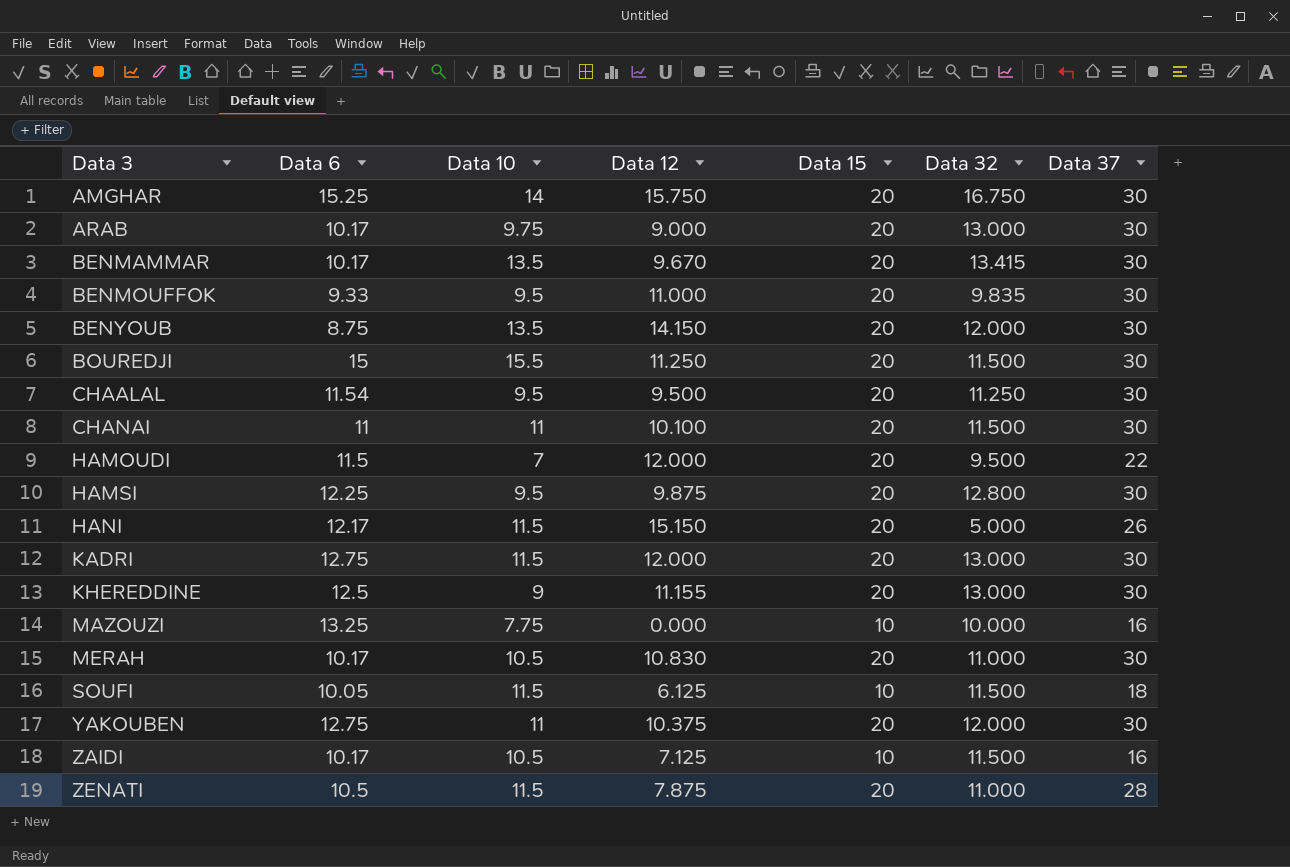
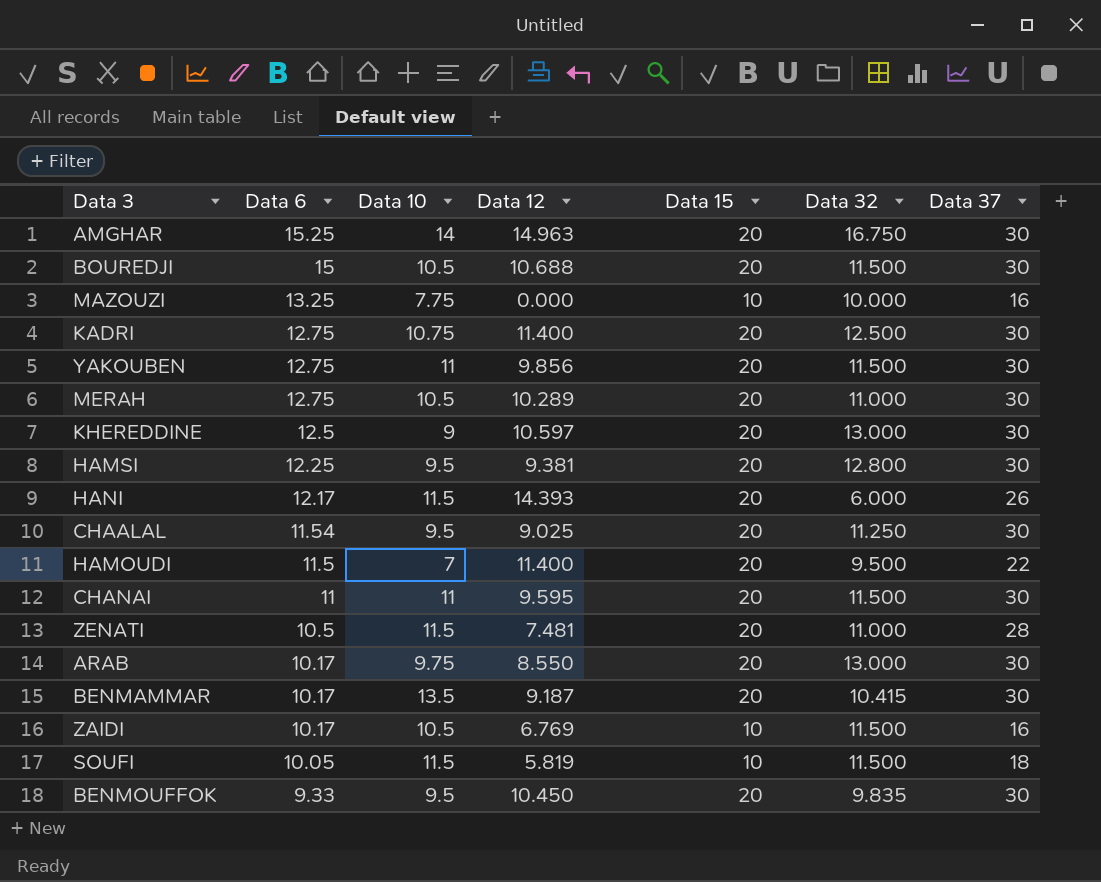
row order: Data 3 ascending -> Data 6 descending
row BENYOUB: 8.75 | 13.5 | 14.150 | 20 | 12.000 | 30 -> none
AMGHAR | Data 12: 15.750 -> 14.963
BOUREDJI | Data 10: 15.5 -> 10.5
BOUREDJI | Data 12: 11.250 -> 10.688
KADRI | Data 10: 11.5 -> 10.75
KADRI | Data 12: 12.000 -> 11.400
KADRI | Data 32: 13.000 -> 12.500
YAKOUBEN | Data 12: 10.375 -> 9.856
YAKOUBEN | Data 32: 12.000 -> 11.500
MERAH | Data 6: 10.17 -> 12.75
MERAH | Data 12: 10.830 -> 10.289
KHEREDDINE | Data 12: 11.155 -> 10.597
HAMSI | Data 12: 9.875 -> 9.381
HANI | Data 12: 15.150 -> 14.393
HANI | Data 32: 5.000 -> 6.000
CHAALAL | Data 12: 9.500 -> 9.025
HAMOUDI | Data 12: 12.000 -> 11.400
CHANAI | Data 12: 10.100 -> 9.595
ZENATI | Data 12: 7.875 -> 7.481
ARAB | Data 12: 9.000 -> 8.550
BENMAMMAR | Data 12: 9.670 -> 9.187
BENMAMMAR | Data 32: 13.415 -> 10.415
ZAIDI | Data 12: 7.125 -> 6.769
SOUFI | Data 12: 6.125 -> 5.819
BENMOUFFOK | Data 12: 11.000 -> 10.450

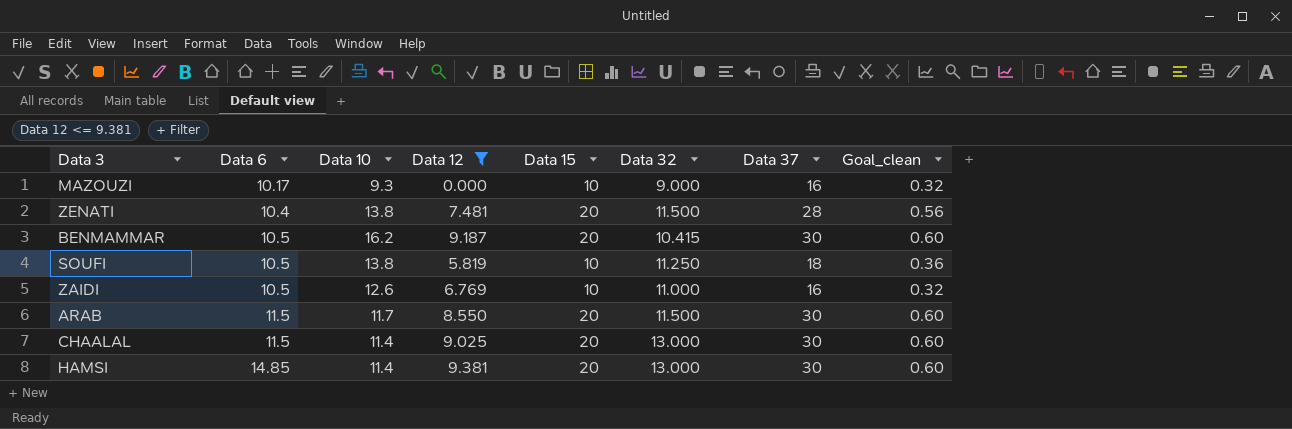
filter: none -> Data 12 <= 9.381
row order: Data 6 descending -> Data 6 ascending
column Goal_clean | formula: none -> [Data 37] * 0.02
MAZOUZI | Data 6: 13.25 -> 10.17
MAZOUZI | Data 10: 7.75 -> 9.3
MAZOUZI | Data 32: 10.000 -> 9.000
ZENATI | Data 6: 10.5 -> 10.4
ZENATI | Data 10: 11.5 -> 13.8
ZENATI | Data 32: 11.000 -> 11.500
BENMAMMAR | Data 6: 10.17 -> 10.5
BENMAMMAR | Data 10: 13.5 -> 16.2
SOUFI | Data 6: 10.05 -> 10.5
SOUFI | Data 10: 11.5 -> 13.8
SOUFI | Data 32: 11.500 -> 11.250
ZAIDI | Data 6: 10.17 -> 10.5
ZAIDI | Data 10: 10.5 -> 12.6
ZAIDI | Data 32: 11.500 -> 11.000
ARAB | Data 6: 10.17 -> 11.5
ARAB | Data 10: 9.75 -> 11.7
ARAB | Data 32: 13.000 -> 11.500
CHAALAL | Data 6: 11.54 -> 11.5
CHAALAL | Data 10: 9.5 -> 11.4
CHAALAL | Data 32: 11.250 -> 13.000
HAMSI | Data 6: 12.25 -> 14.85
HAMSI | Data 10: 9.5 -> 11.4
HAMSI | Data 32: 12.800 -> 13.000

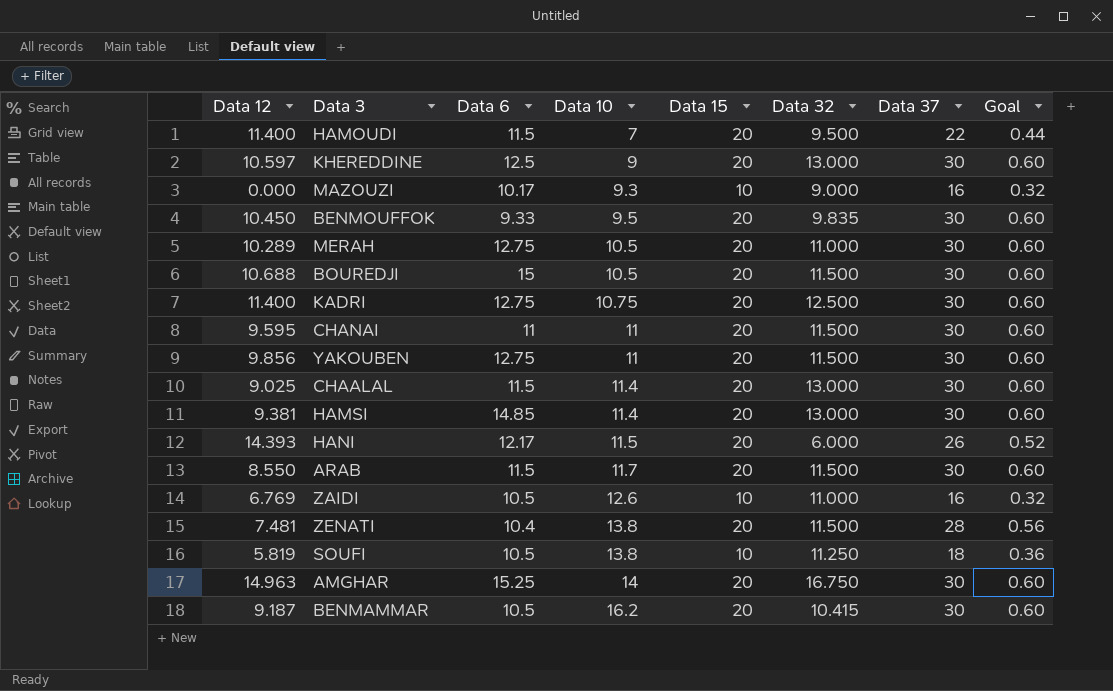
filter: Data 12 <= 9.381 -> none
row order: Data 6 ascending -> Data 10 ascending
column Data 12 | position: 4 -> 1
column name: Goal_clean -> Goal

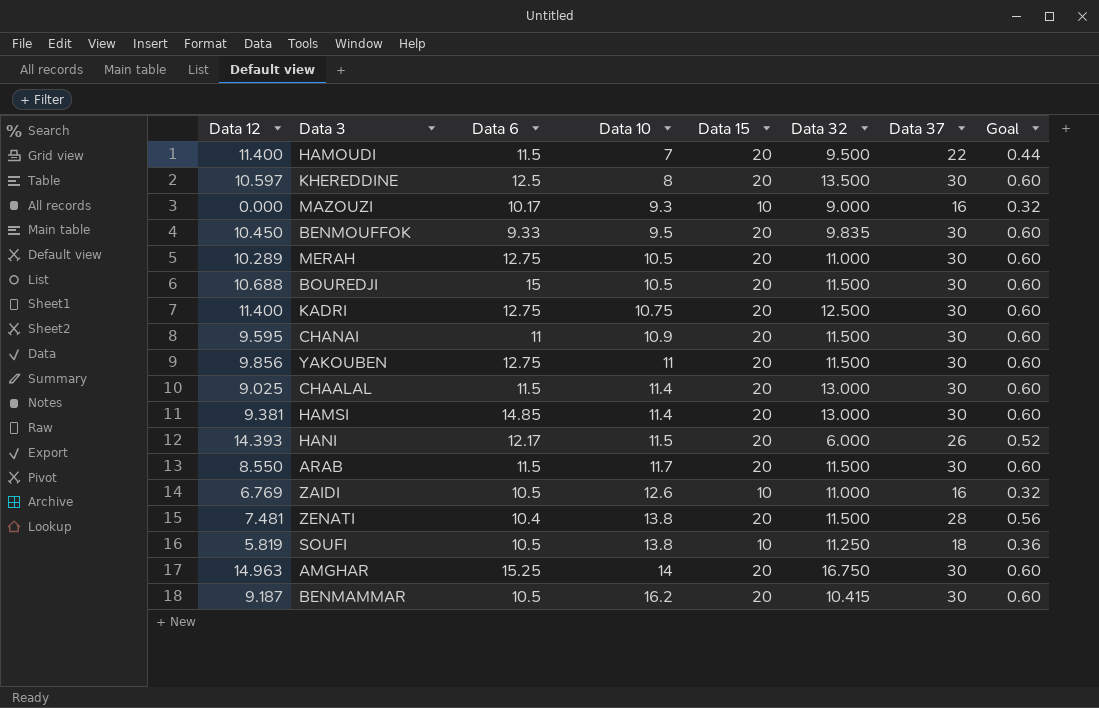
KHEREDDINE | Data 10: 9 -> 8
KHEREDDINE | Data 32: 13.000 -> 13.500
CHANAI | Data 10: 11 -> 10.9

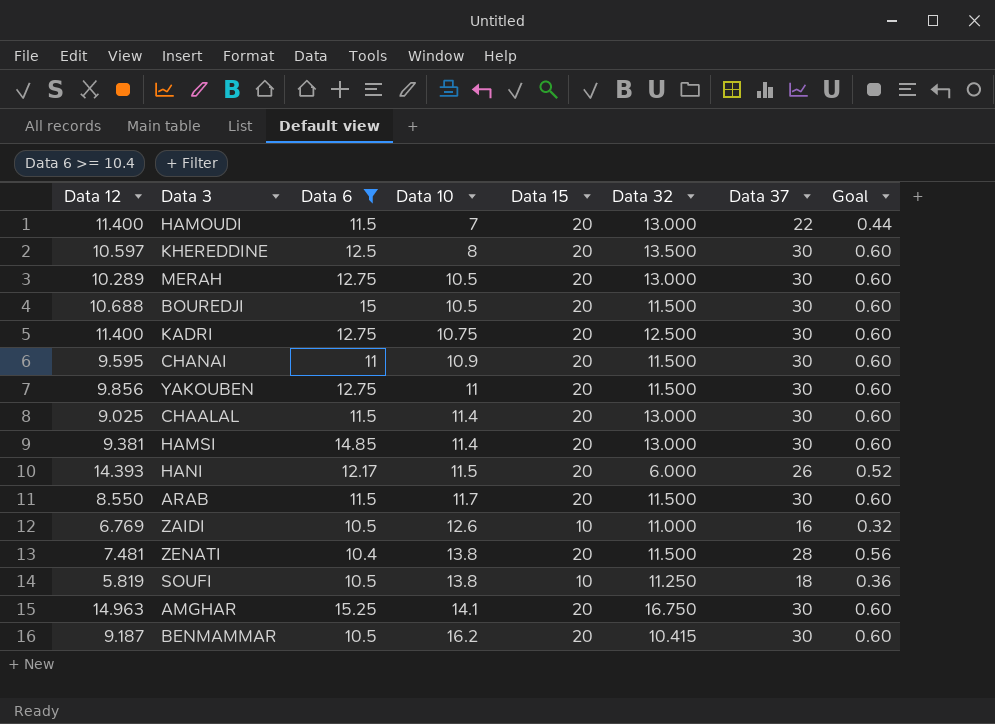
filter: none -> Data 6 >= 10.4
HAMOUDI | Data 32: 9.500 -> 13.000
MERAH | Data 32: 11.000 -> 13.000
AMGHAR | Data 10: 14 -> 14.1

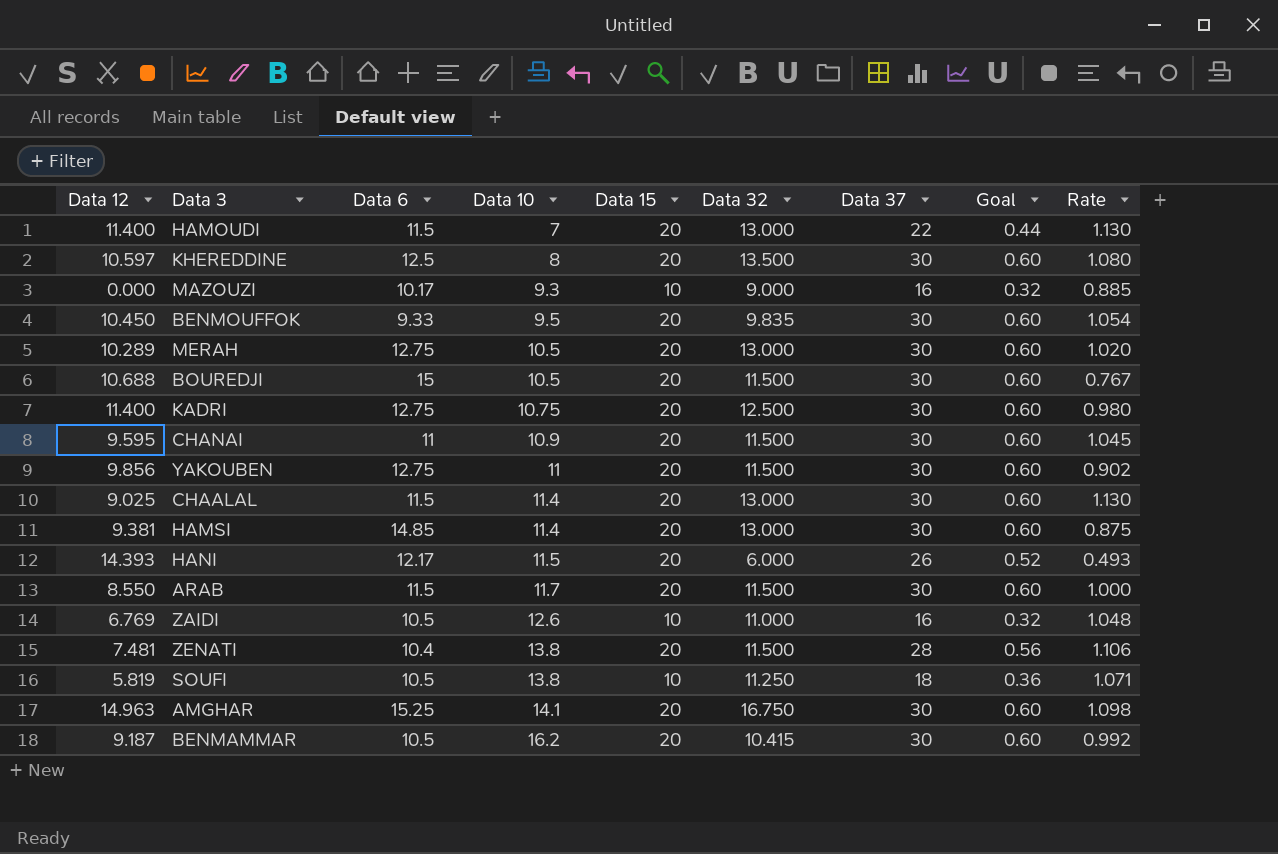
filter: Data 6 >= 10.4 -> none
column Rate | formula: none -> [Data 32] / [Data 6]

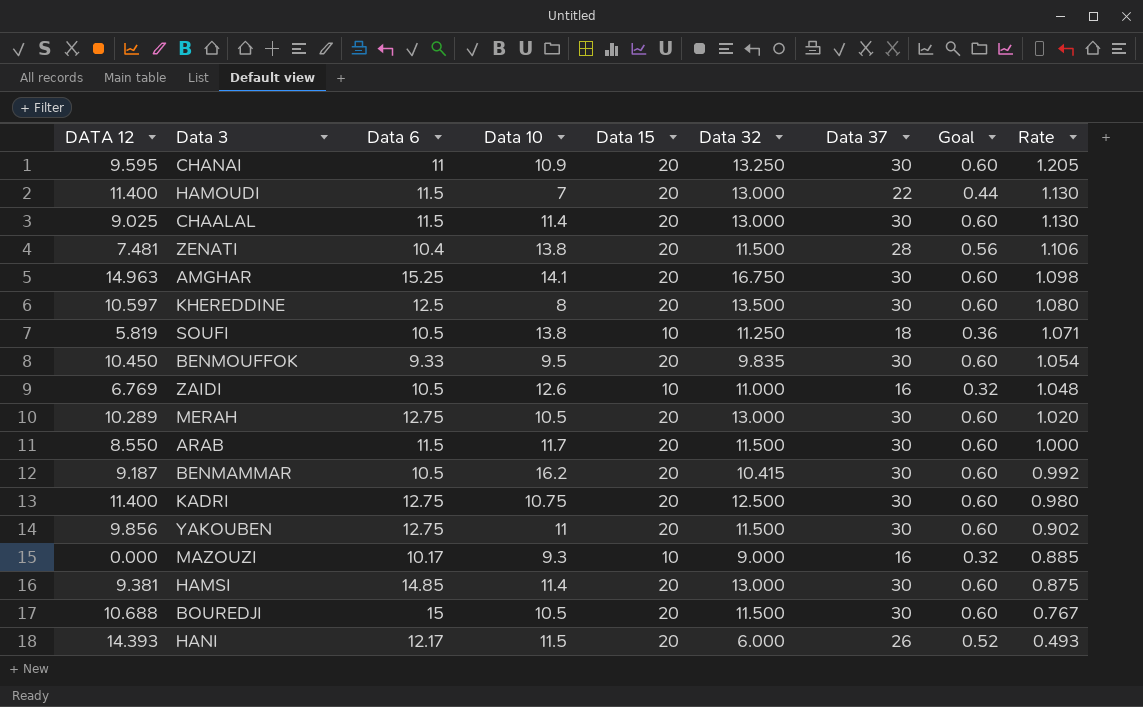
row order: Data 10 ascending -> Rate descending
column name: Data 12 -> DATA 12
CHANAI | Data 32: 11.500 -> 13.250
CHANAI | Rate: 1.045 -> 1.205

